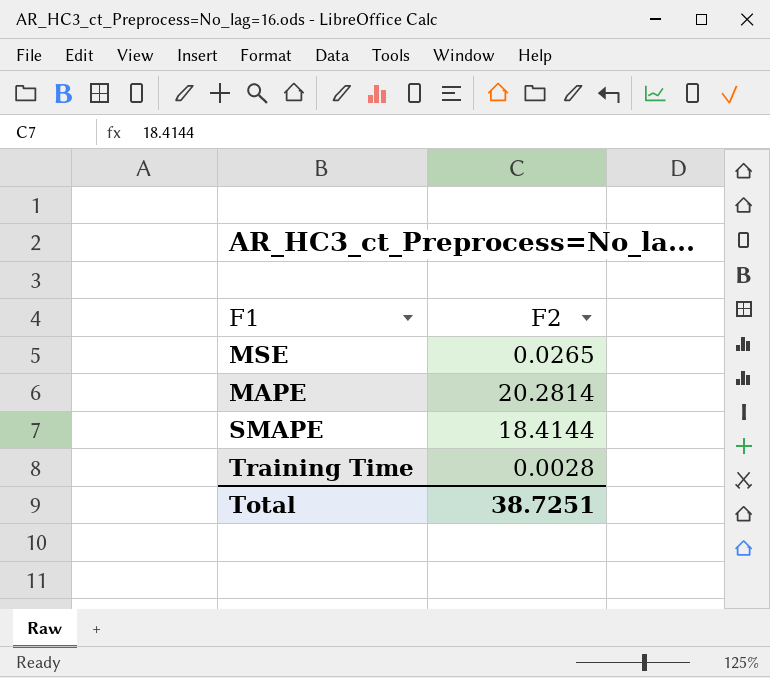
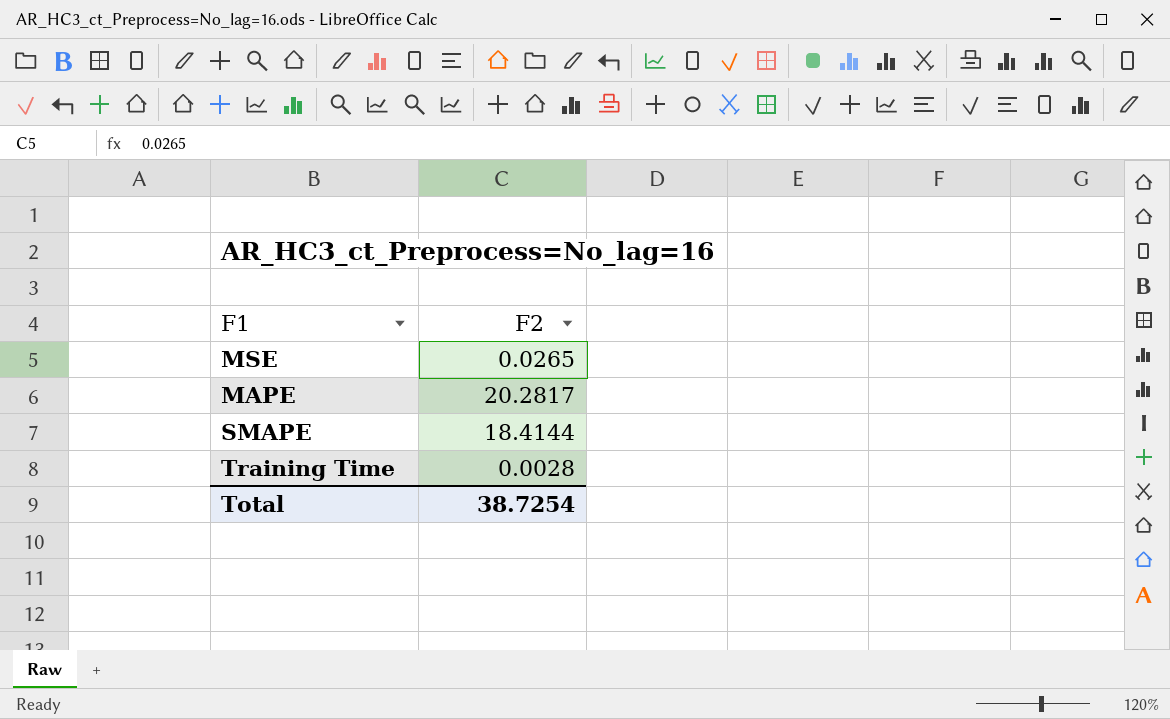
MAPE | F2: 20.2814 -> 20.2817
Total | F2: 38.7251 -> 38.7254

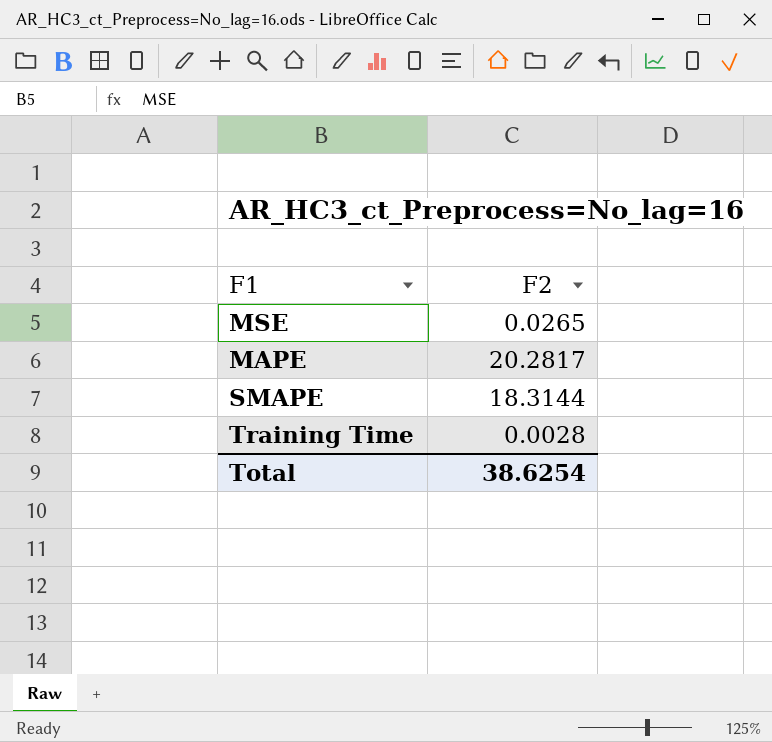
SMAPE | F2: 18.4144 -> 18.3144
Total | F2: 38.7254 -> 38.6254

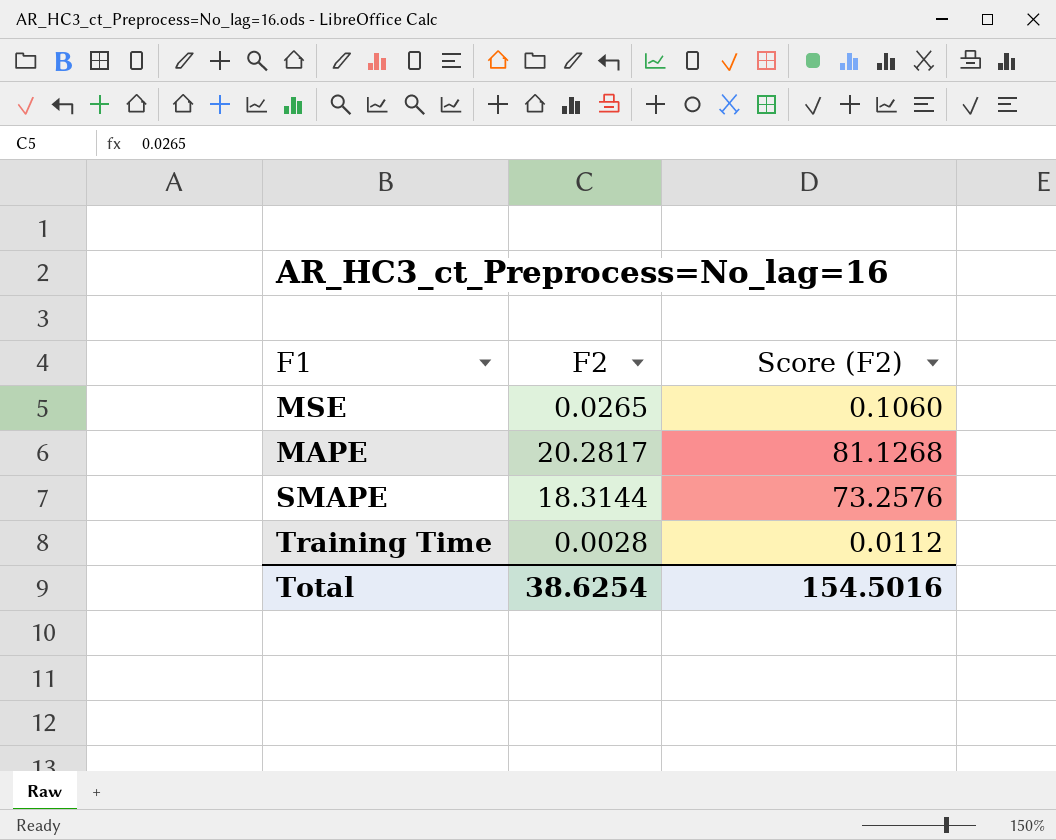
column Score (F2) | formula: none -> [F2] * 4

